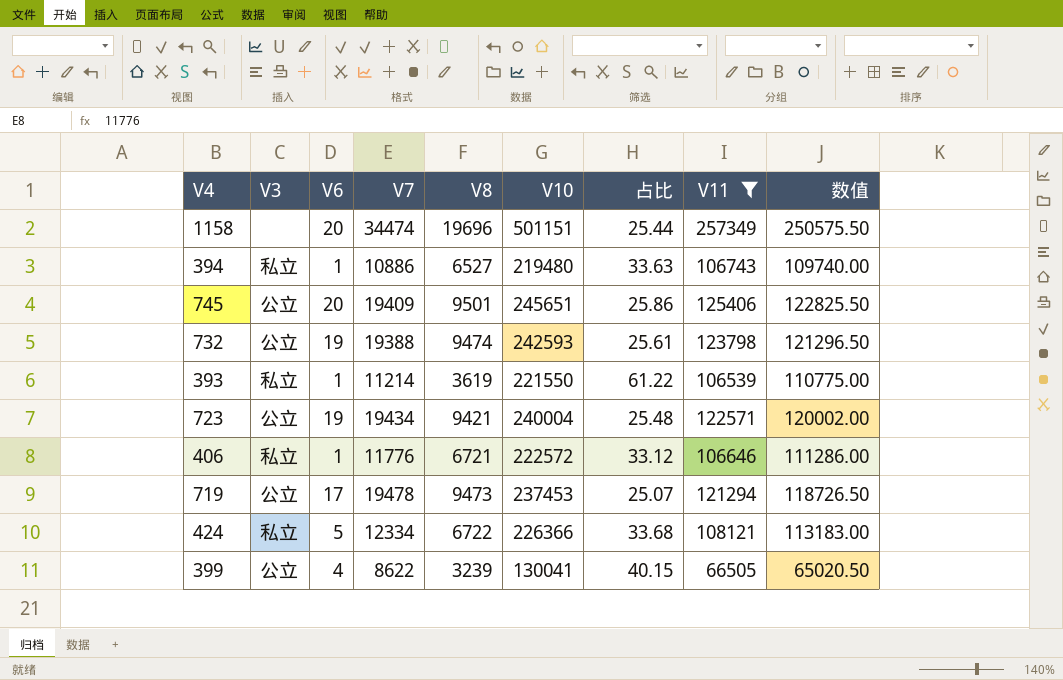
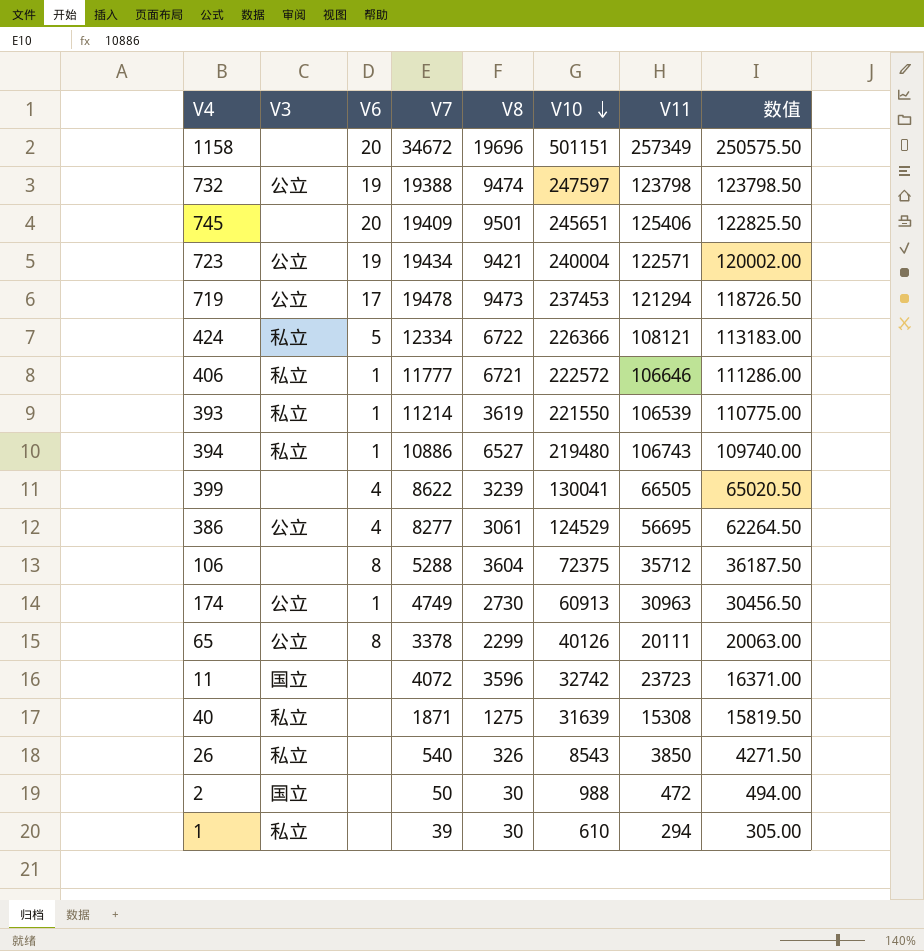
filter: V11 >= 66505 -> none
row order: none -> V10 descending
column 占比 | formula: [V10] / [V8] -> none
1158 | V7: 34474 -> 34672
732 | V10: 242593 -> 247597
732 | 数值: 121296.50 -> 123798.50
745 | V3: 公立 -> none
406 | V7: 11776 -> 11777
399 | V3: 公立 -> none

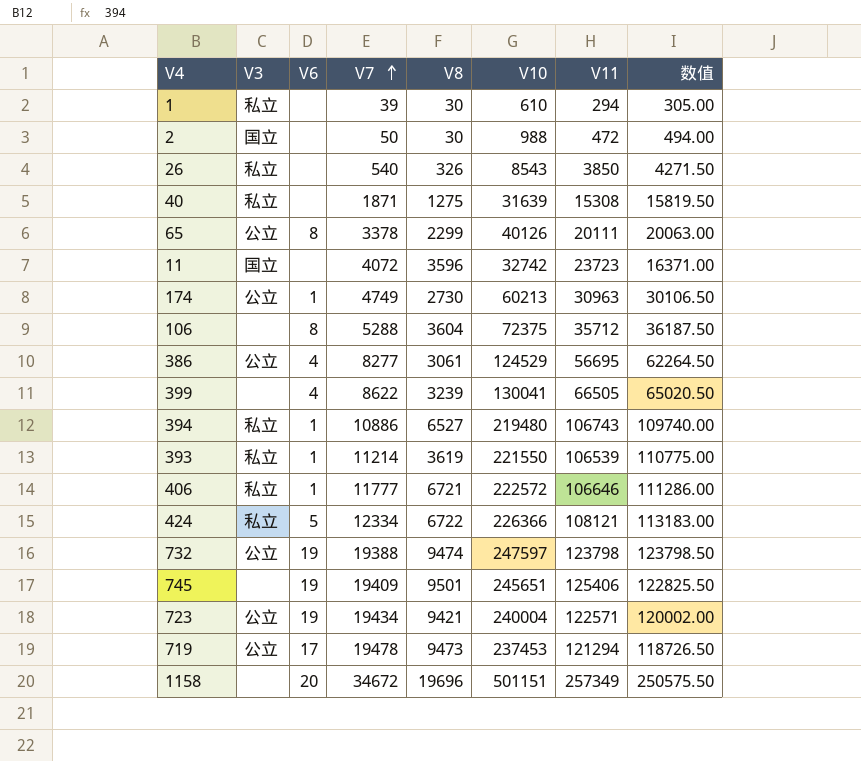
row order: V10 descending -> V7 ascending
174 | V10: 60913 -> 60213
174 | 数值: 30456.50 -> 30106.50
745 | V6: 20 -> 19

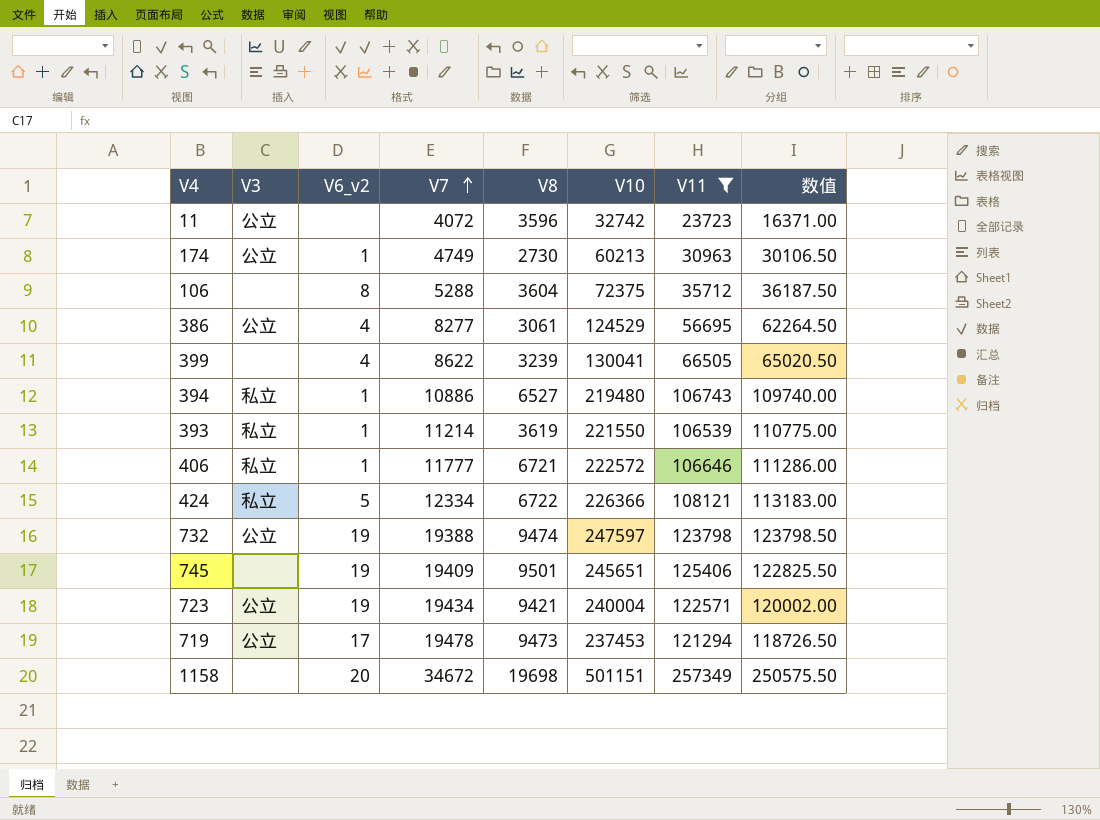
filter: none -> V11 >= 23723
column name: V6 -> V6_v2
11 | V3: 国立 -> 公立
1158 | V8: 19696 -> 19698

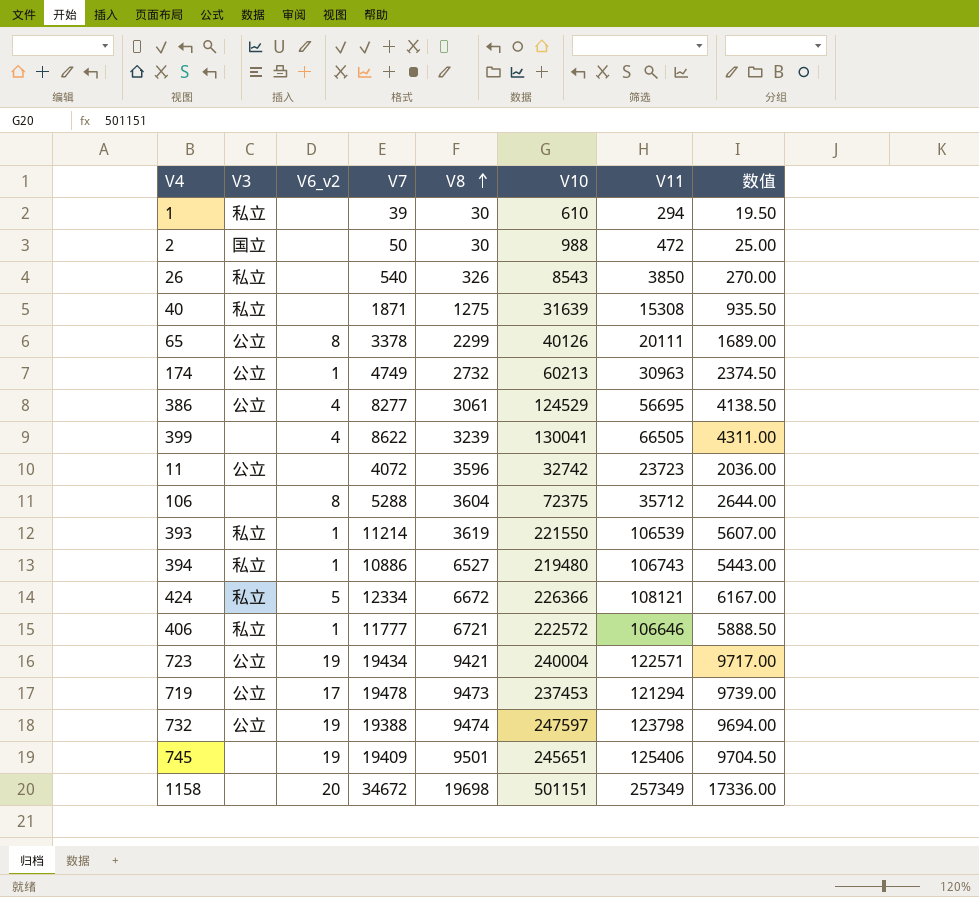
filter: V11 >= 23723 -> none
row order: V7 ascending -> V8 ascending
column 数值 | formula: [V10] * 0.5 -> [V7] * 0.5
174 | V8: 2730 -> 2732
424 | V8: 6722 -> 6672

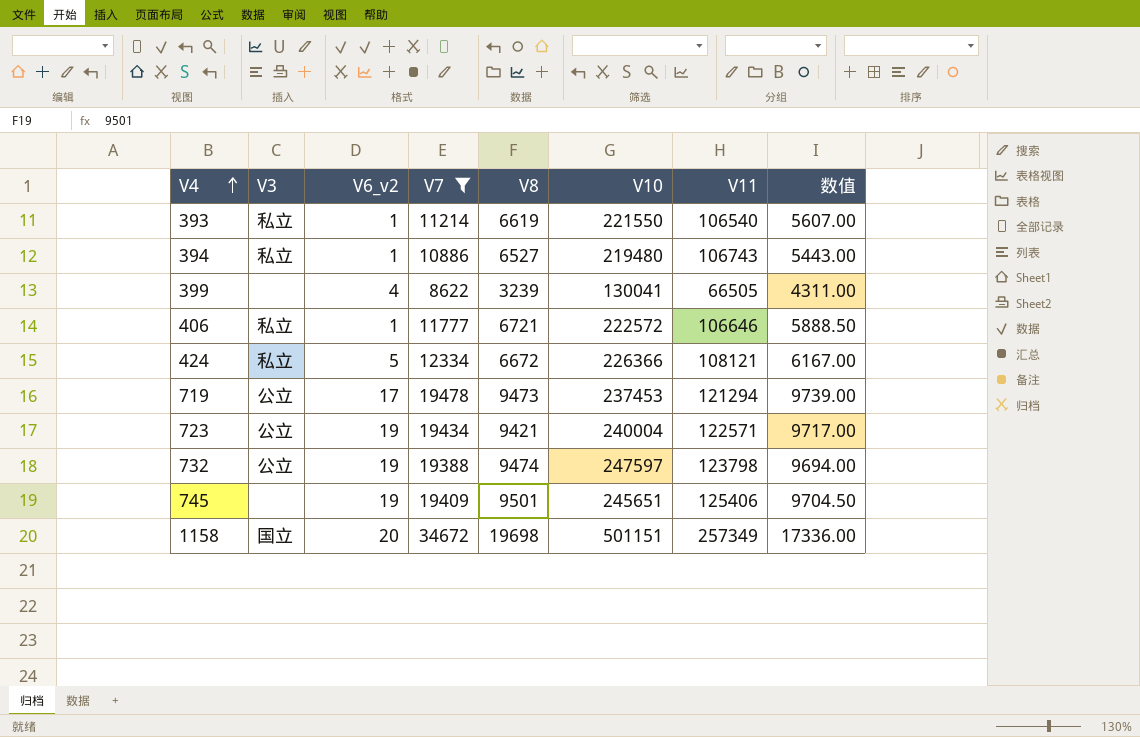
filter: none -> V7 >= 8622
row order: V8 ascending -> V4 ascending
393 | V8: 3619 -> 6619
393 | V11: 106539 -> 106540
1158 | V3: none -> 国立

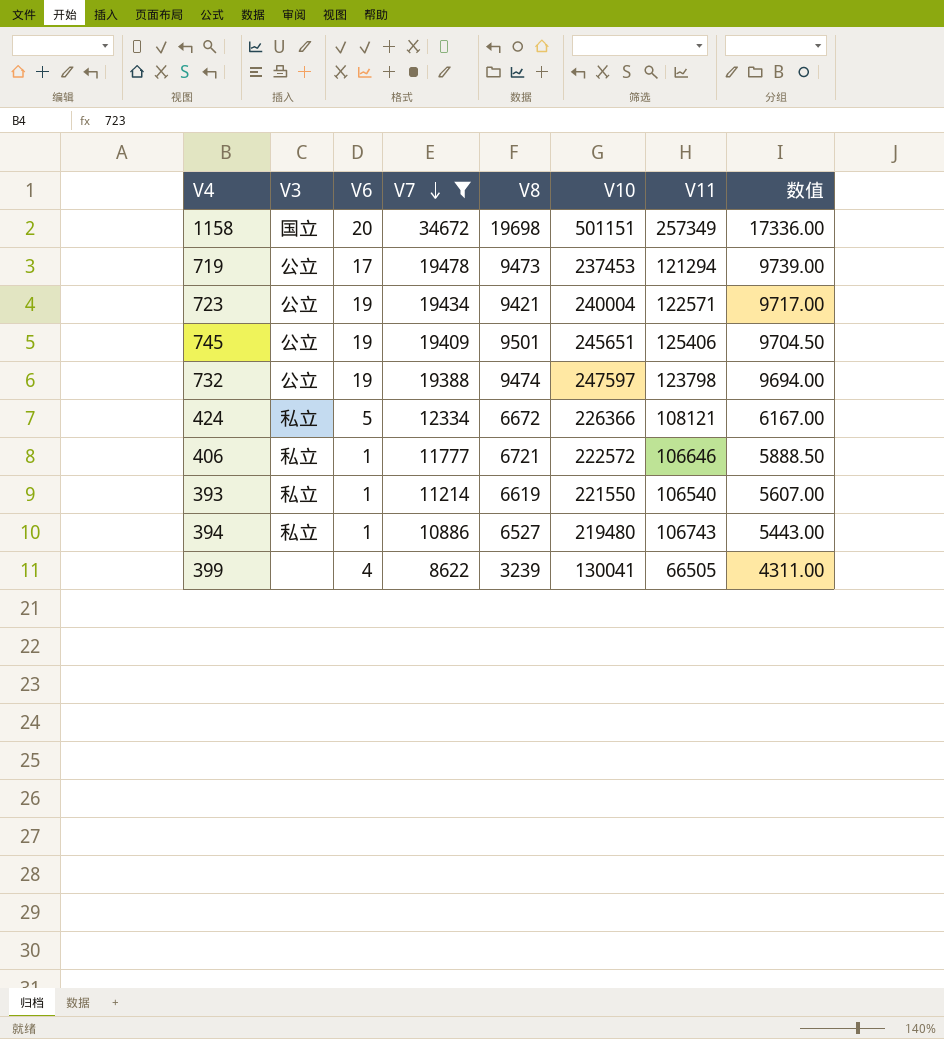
row order: V4 ascending -> V7 descending
column name: V6_v2 -> V6
745 | V3: none -> 公立

